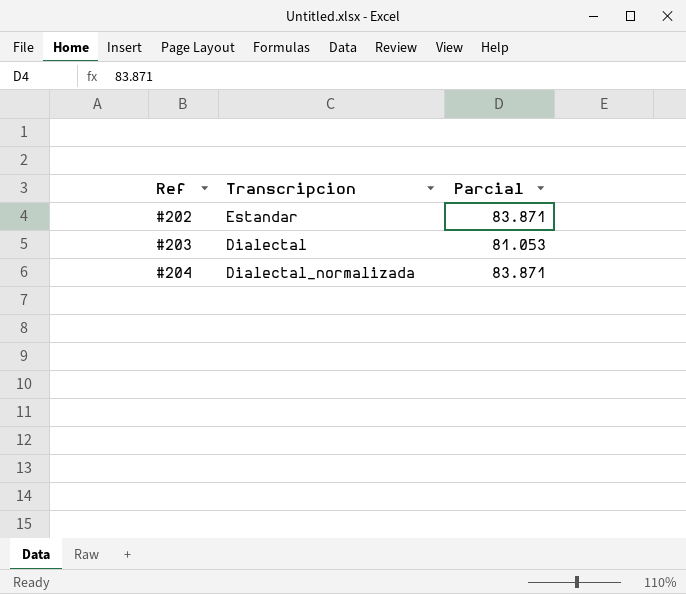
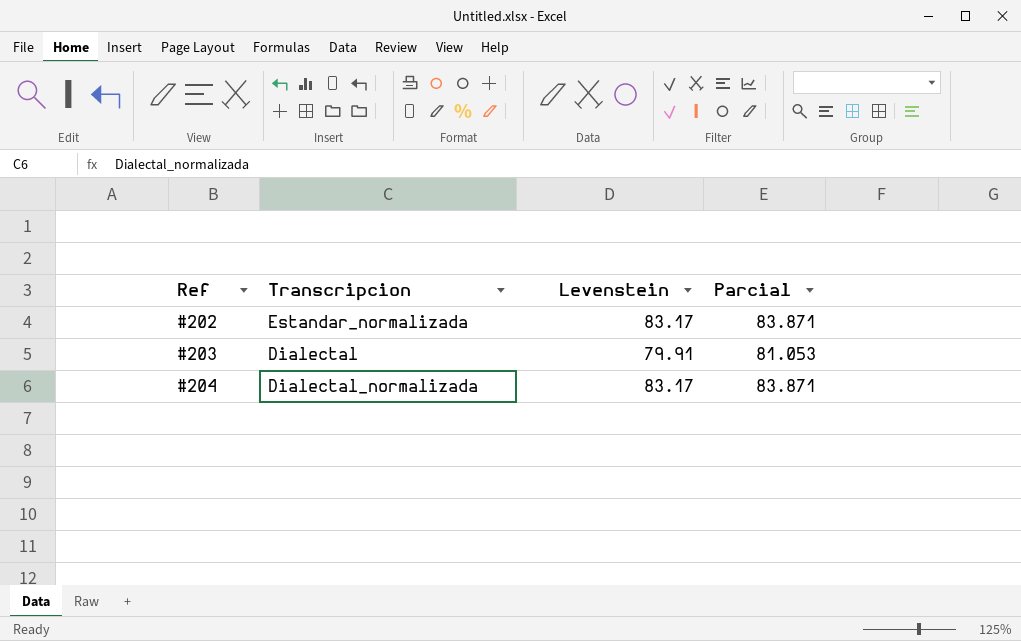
column Levenstein | position: none -> 3
#202 | Transcripcion: Estandar -> Estandar_normalizada

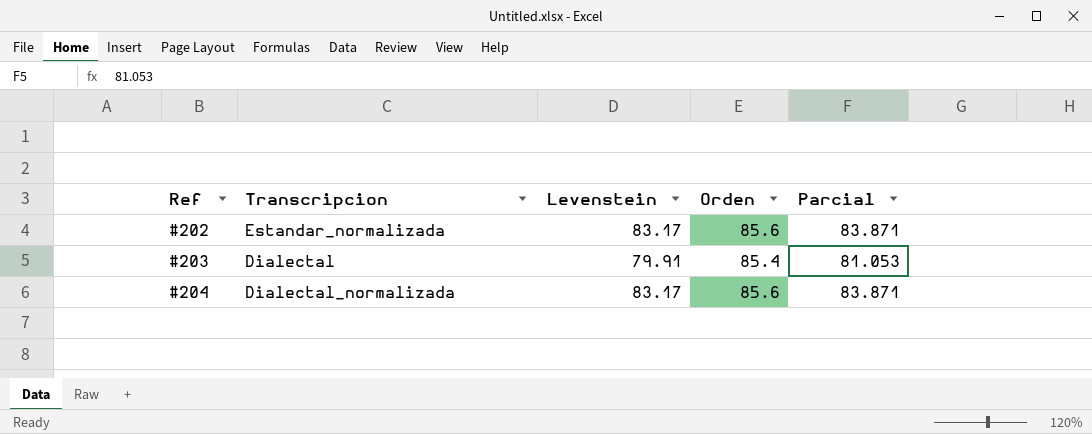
column Orden | position: none -> 4

